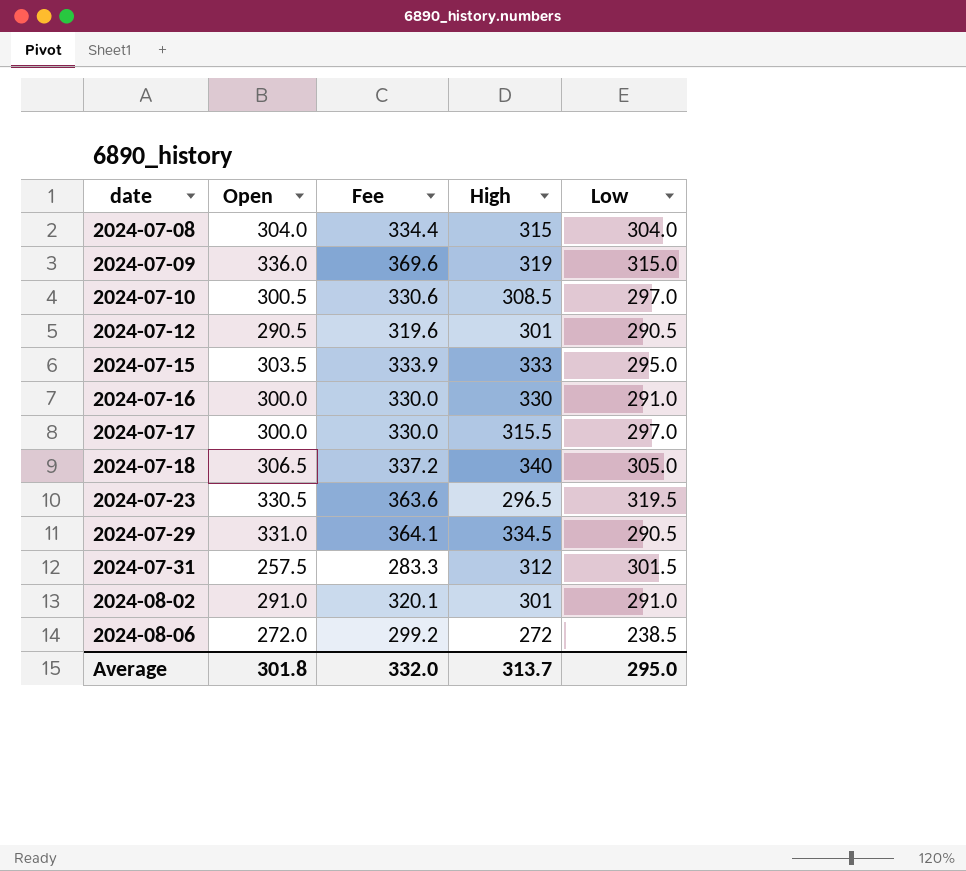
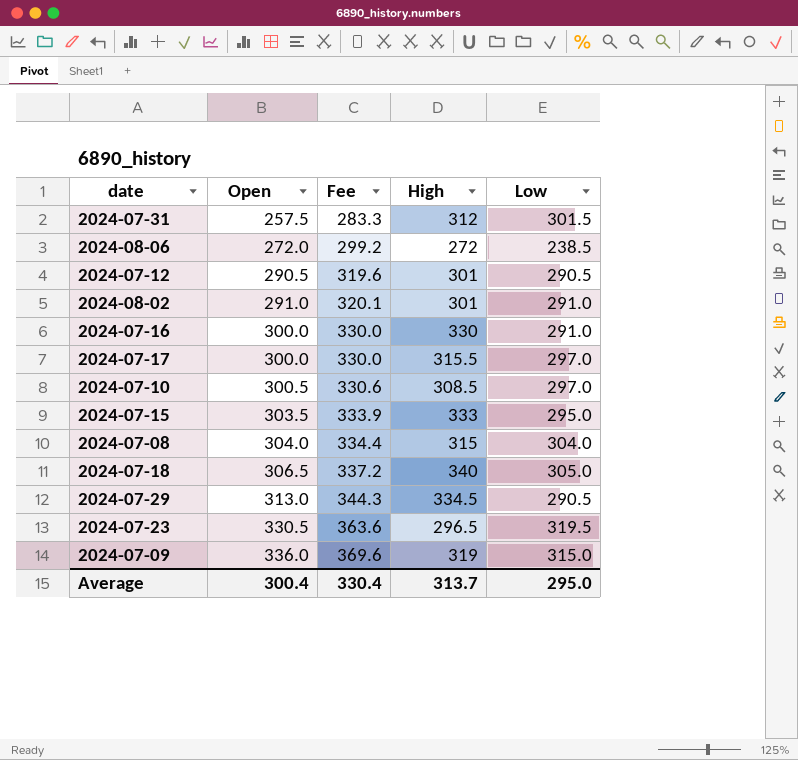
row order: date ascending -> Open ascending
2024-07-29 | Open: 331.0 -> 313.0
2024-07-29 | Fee: 364.1 -> 344.3
Average | Open: 301.8 -> 300.4
Average | Fee: 332.0 -> 330.4

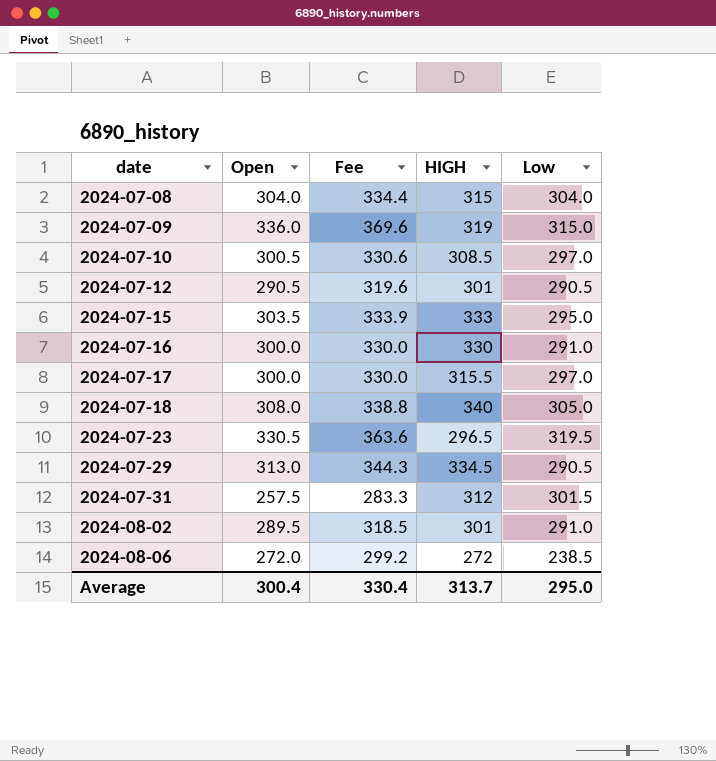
row order: Open ascending -> date ascending
column name: High -> HIGH
2024-07-18 | Open: 306.5 -> 308.0
2024-07-18 | Fee: 337.2 -> 338.8
2024-08-02 | Open: 291.0 -> 289.5
2024-08-02 | Fee: 320.1 -> 318.5

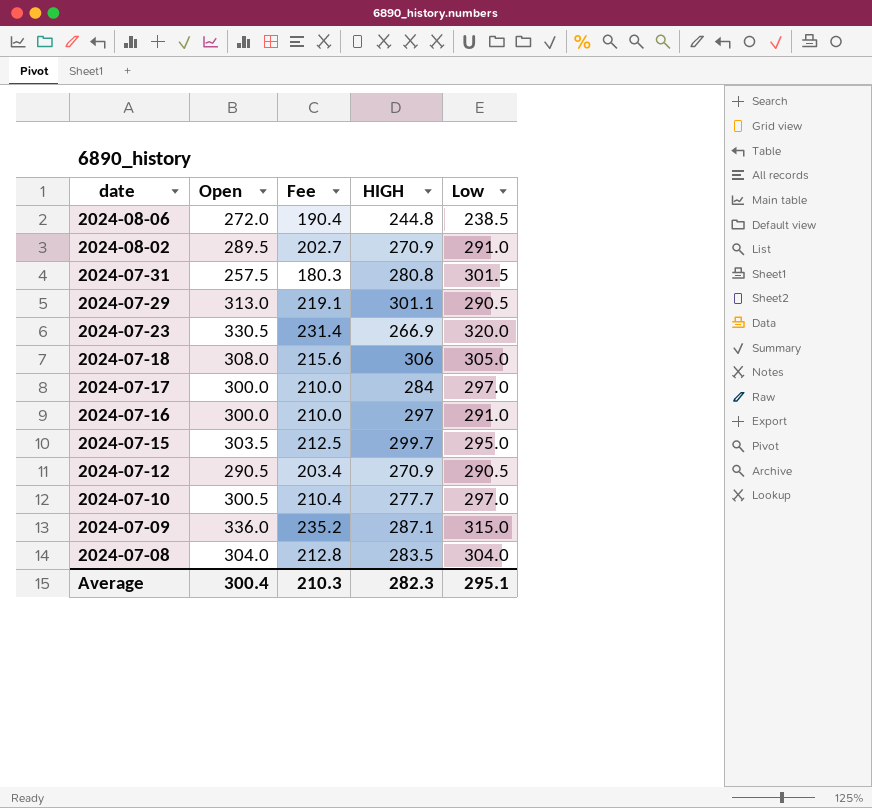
row order: date ascending -> date descending
column Fee | formula: [Open] * 1.1 -> [Open] * 0.7
2024-08-06 | HIGH: 272 -> 244.8
2024-08-02 | HIGH: 301 -> 270.9
2024-07-31 | HIGH: 312 -> 280.8
2024-07-29 | HIGH: 334.5 -> 301.1
2024-07-23 | HIGH: 296.5 -> 266.9
2024-07-23 | Low: 319.5 -> 320.0
2024-07-18 | HIGH: 340 -> 306
2024-07-17 | HIGH: 315.5 -> 284
2024-07-16 | HIGH: 330 -> 297
2024-07-15 | HIGH: 333 -> 299.7
2024-07-12 | HIGH: 301 -> 270.9
2024-07-10 | HIGH: 308.5 -> 277.7
2024-07-09 | HIGH: 319 -> 287.1
2024-07-08 | HIGH: 315 -> 283.5
Average | Fee: 330.4 -> 210.3
Average | HIGH: 313.7 -> 282.3
Average | Low: 295.0 -> 295.1

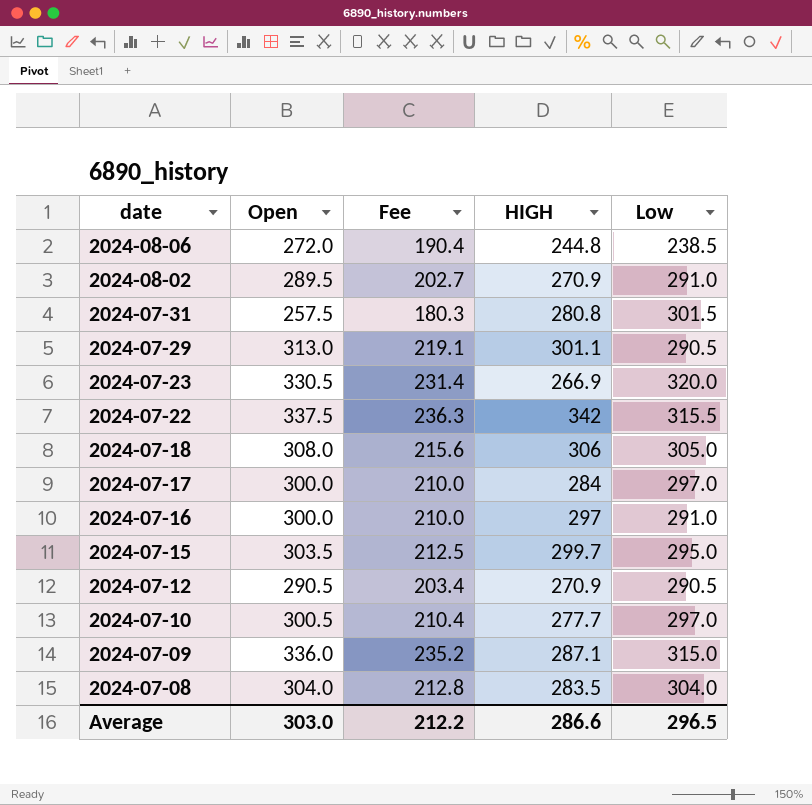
row 2024-07-22: none -> 337.5 | 236.3 | 342 | 315.5
Average | Open: 300.4 -> 303.0
Average | Fee: 210.3 -> 212.2
Average | HIGH: 282.3 -> 286.6
Average | Low: 295.1 -> 296.5

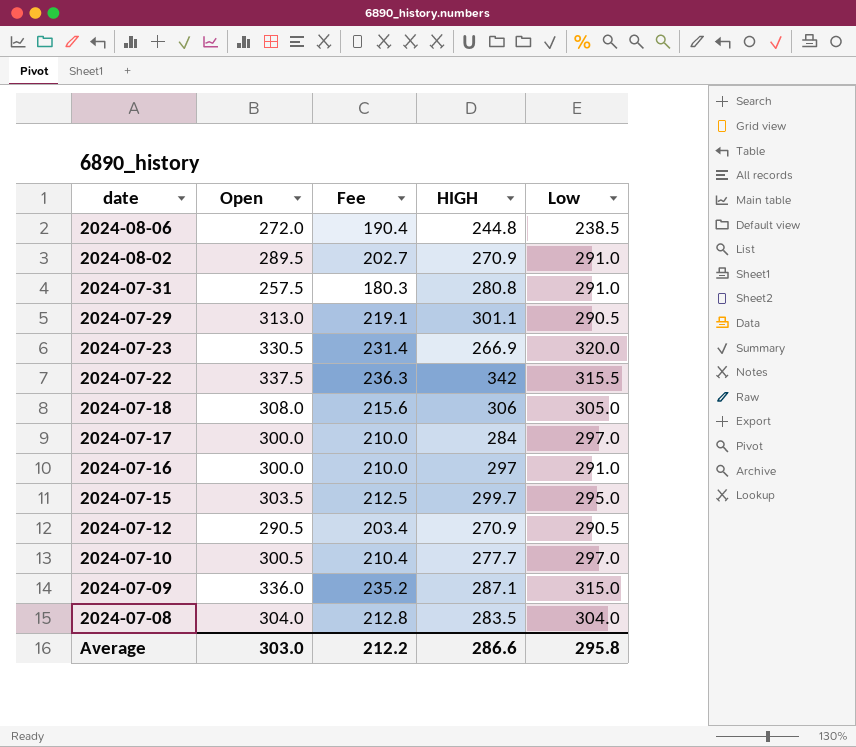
2024-07-31 | Low: 301.5 -> 291.0
Average | Low: 296.5 -> 295.8

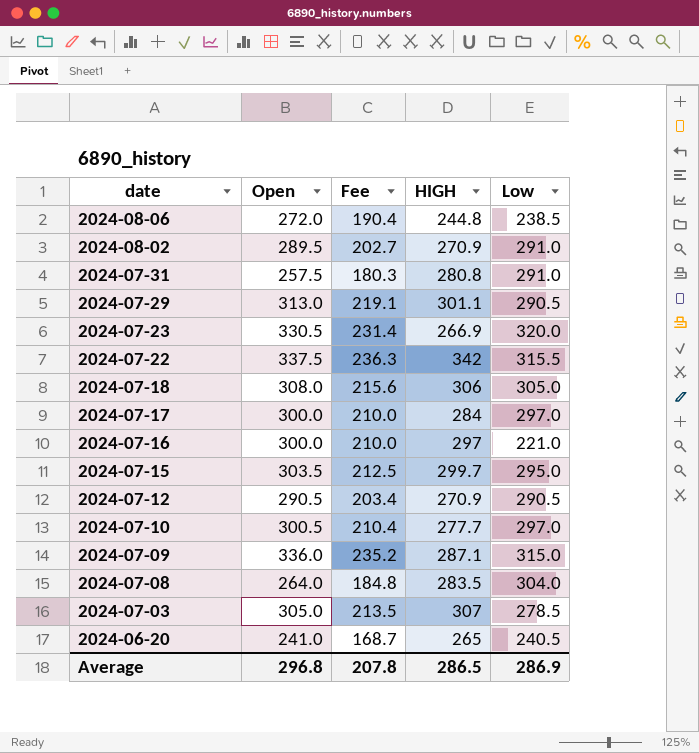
2024-07-16 | Low: 291.0 -> 221.0
2024-07-08 | Open: 304.0 -> 264.0
2024-07-08 | Fee: 212.8 -> 184.8
row 2024-07-03: none -> 305.0 | 213.5 | 307 | 278.5
row 2024-06-20: none -> 241.0 | 168.7 | 265 | 240.5
Average | Open: 303.0 -> 296.8
Average | Fee: 212.2 -> 207.8
Average | HIGH: 286.6 -> 286.5
Average | Low: 295.8 -> 286.9

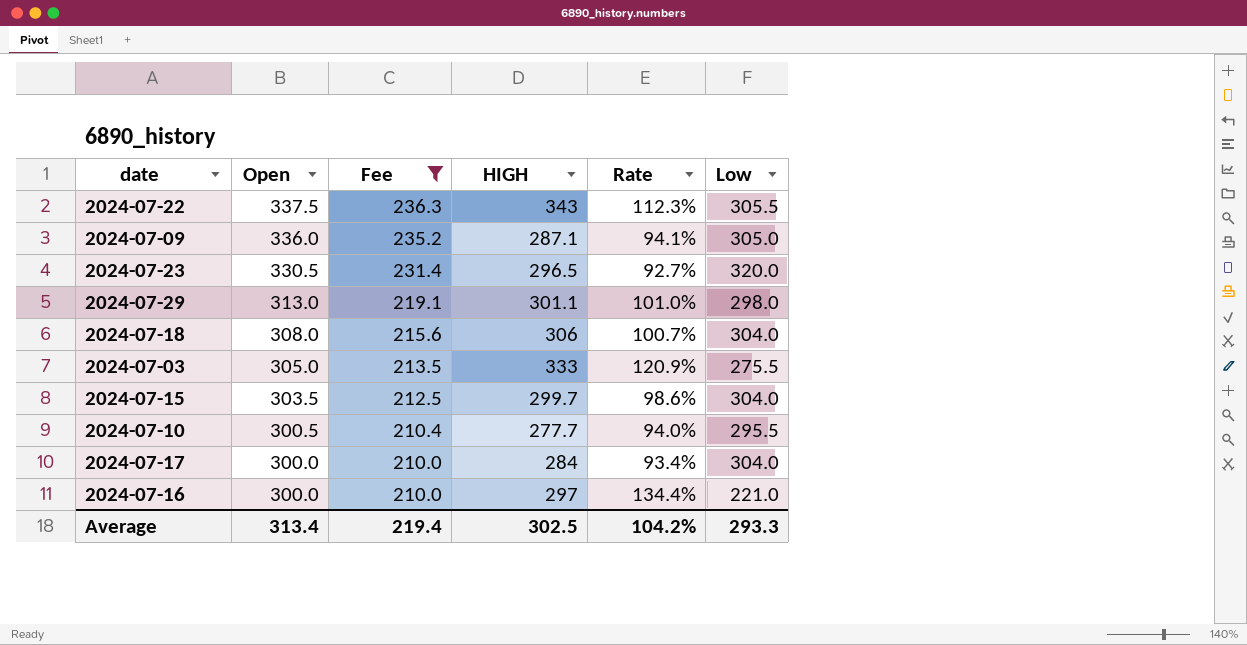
filter: none -> Fee >= 210.0
row order: date descending -> Open descending
column Rate | formula: none -> [HIGH] / [Low]
2024-07-22 | HIGH: 342 -> 343
2024-07-22 | Low: 315.5 -> 305.5
2024-07-09 | Low: 315.0 -> 305.0
2024-07-23 | HIGH: 266.9 -> 296.5
2024-07-29 | Low: 290.5 -> 298.0
2024-07-18 | Low: 305.0 -> 304.0
2024-07-03 | HIGH: 307 -> 333
2024-07-03 | Low: 278.5 -> 275.5
2024-07-15 | Low: 295.0 -> 304.0
2024-07-10 | Low: 297.0 -> 295.5
2024-07-17 | Low: 297.0 -> 304.0
Average | Open: 296.8 -> 313.4
Average | Fee: 207.8 -> 219.4
Average | HIGH: 286.5 -> 302.5
Average | Low: 286.9 -> 293.3

